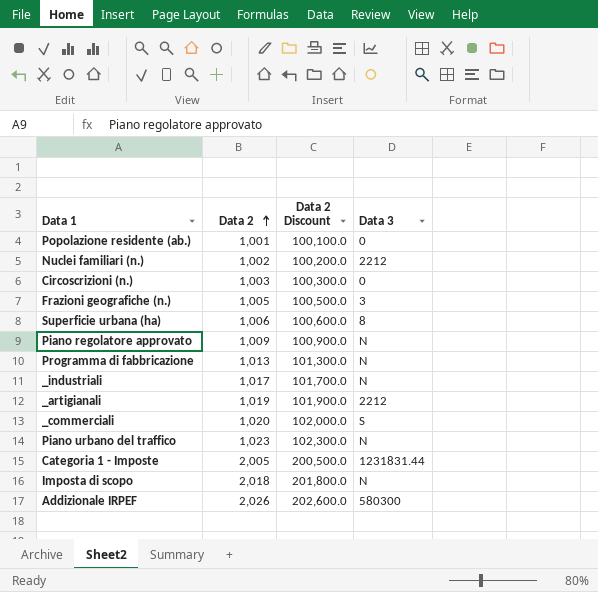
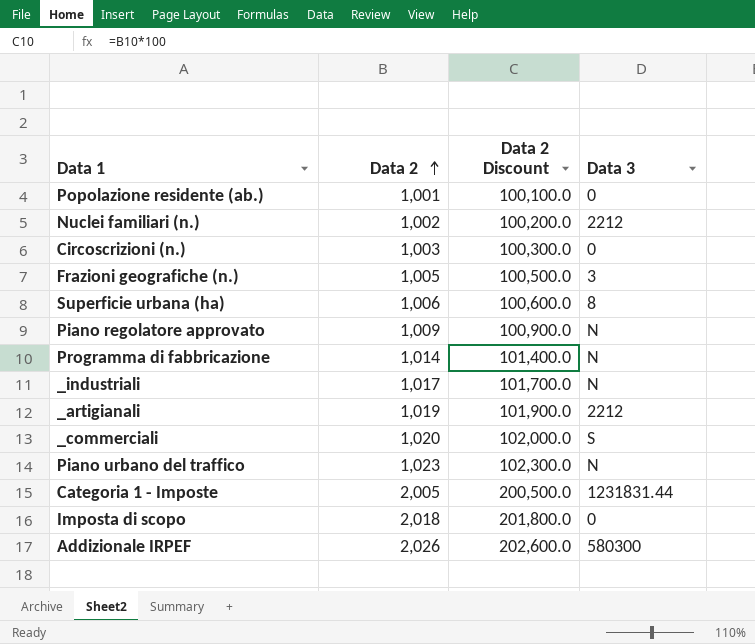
Programma di fabbricazione | Data 2: 1,013 -> 1,014
Programma di fabbricazione | Data 2 Discount: 101,300.0 -> 101,400.0
Imposta di scopo | Data 3: N -> 0

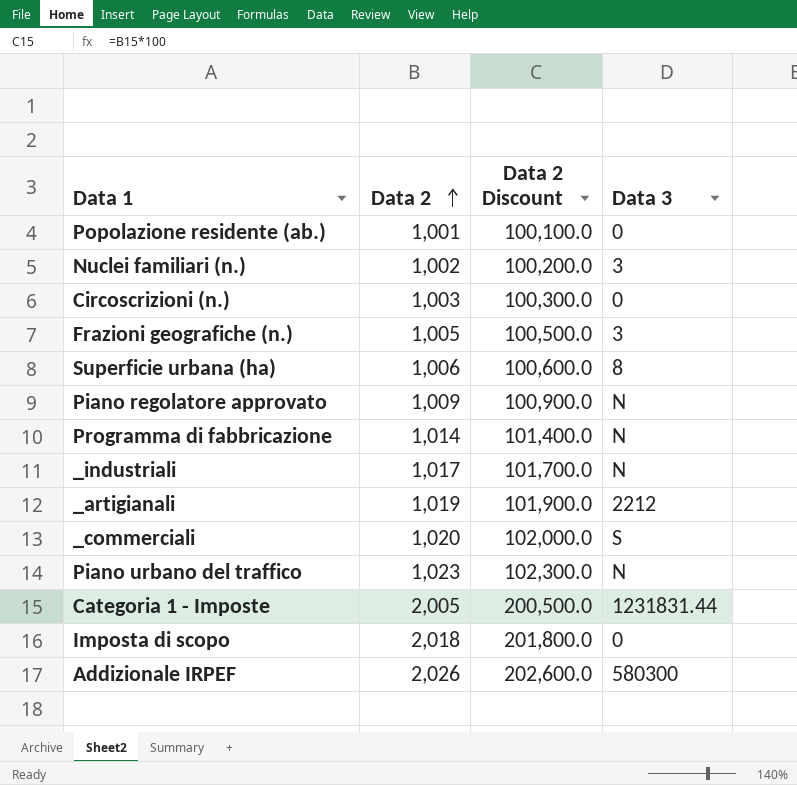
Nuclei familiari (n.) | Data 3: 2212 -> 3

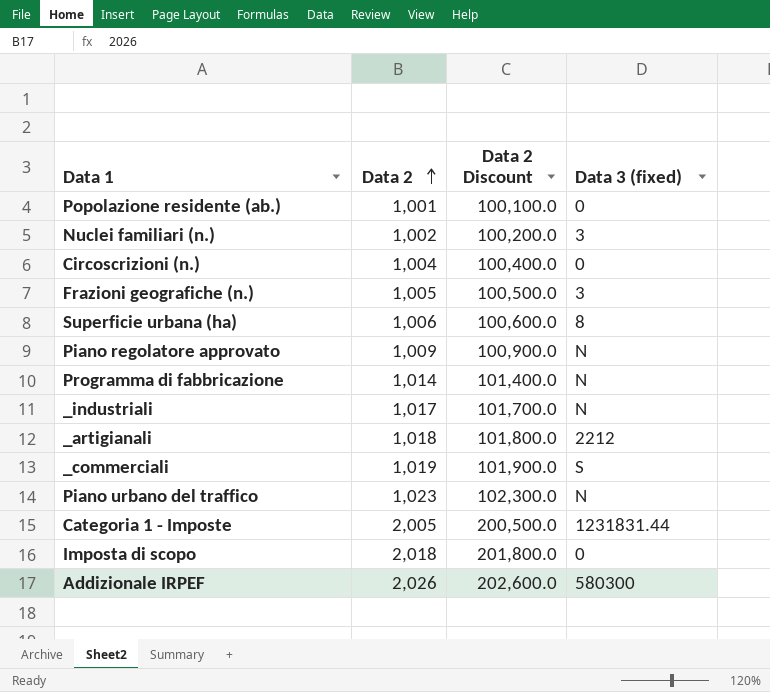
column name: Data 3 -> Data 3 (fixed)
Circoscrizioni (n.) | Data 2: 1,003 -> 1,004
Circoscrizioni (n.) | Data 2 Discount: 100,300.0 -> 100,400.0
_artigianali | Data 2: 1,019 -> 1,018
_artigianali | Data 2 Discount: 101,900.0 -> 101,800.0
_commerciali | Data 2: 1,020 -> 1,019
_commerciali | Data 2 Discount: 102,000.0 -> 101,900.0

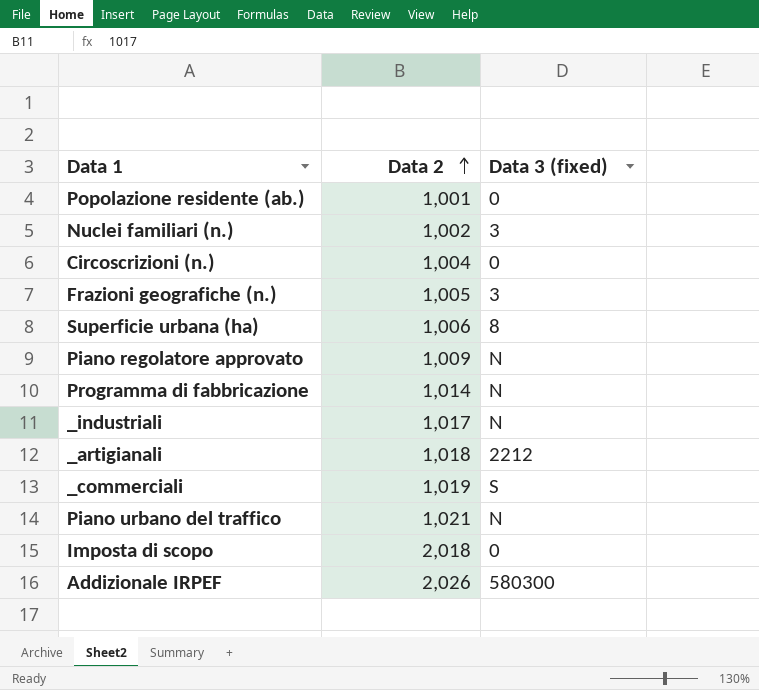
column Data 2 Discount | formula: [Data 2] * 100 -> none
row Categoria 1 - Imposte: 2,005 | 200,500.0 | 1231831.44 -> none
Piano urbano del traffico | Data 2: 1,023 -> 1,021

